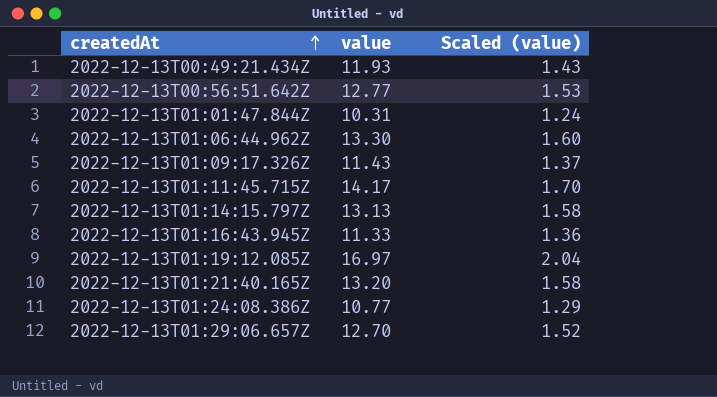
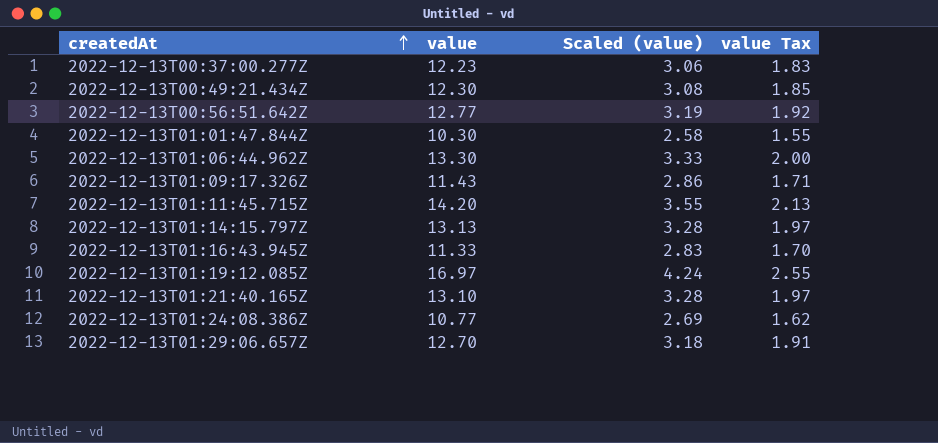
column Scaled (value) | formula: [value] * 0.12 -> [value] * 0.25
column value Tax | formula: none -> [value] * 0.15
row 2022-12-13T00:37:00.277Z: none -> 12.23 | 3.06 | 1.83
2022-12-13T00:49:21.434Z | value: 11.93 -> 12.30
2022-12-13T01:01:47.844Z | value: 10.31 -> 10.30
2022-12-13T01:11:45.715Z | value: 14.17 -> 14.20
2022-12-13T01:21:40.165Z | value: 13.20 -> 13.10

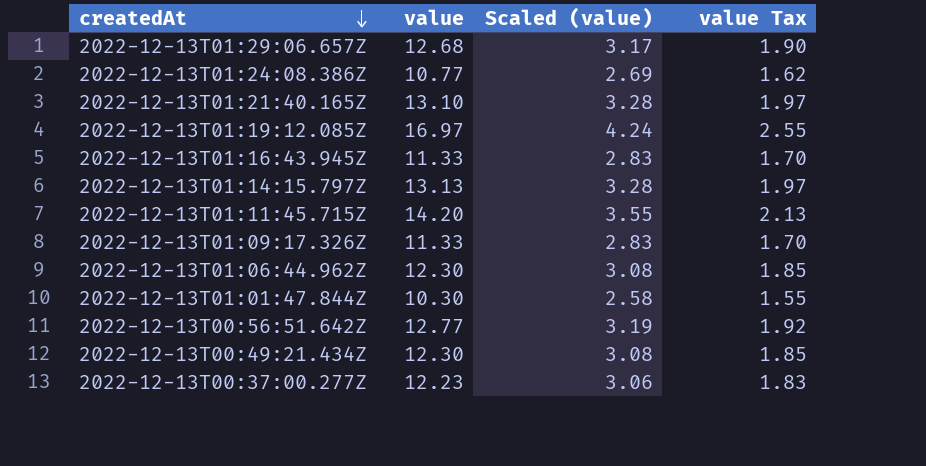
row order: createdAt ascending -> createdAt descending
2022-12-13T01:29:06.657Z | value: 12.70 -> 12.68
2022-12-13T01:29:06.657Z | Scaled (value): 3.18 -> 3.17
2022-12-13T01:29:06.657Z | value Tax: 1.91 -> 1.90
2022-12-13T01:09:17.326Z | value: 11.43 -> 11.33
2022-12-13T01:09:17.326Z | Scaled (value): 2.86 -> 2.83
2022-12-13T01:09:17.326Z | value Tax: 1.71 -> 1.70
2022-12-13T01:06:44.962Z | value: 13.30 -> 12.30
2022-12-13T01:06:44.962Z | Scaled (value): 3.33 -> 3.08
2022-12-13T01:06:44.962Z | value Tax: 2.00 -> 1.85

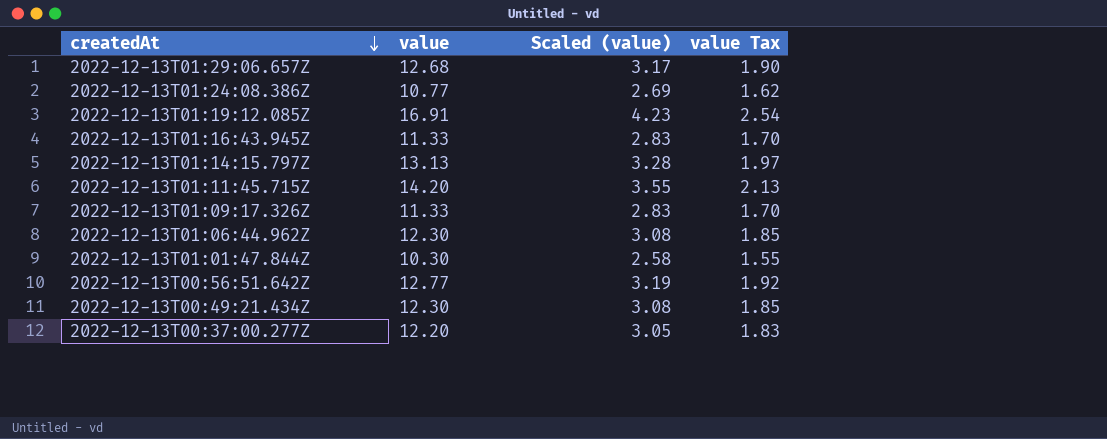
row 2022-12-13T01:21:40.165Z: 13.10 | 3.28 | 1.97 -> none
2022-12-13T01:19:12.085Z | value: 16.97 -> 16.91
2022-12-13T01:19:12.085Z | Scaled (value): 4.24 -> 4.23
2022-12-13T01:19:12.085Z | value Tax: 2.55 -> 2.54
2022-12-13T00:37:00.277Z | value: 12.23 -> 12.20
2022-12-13T00:37:00.277Z | Scaled (value): 3.06 -> 3.05

